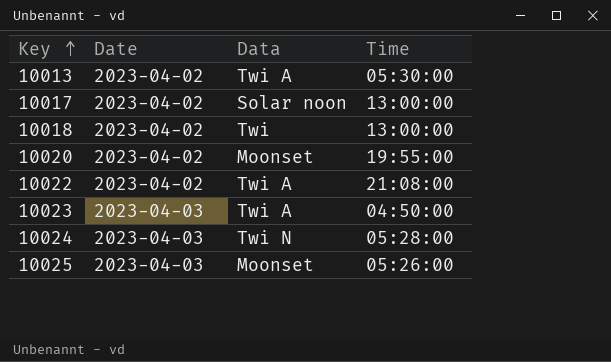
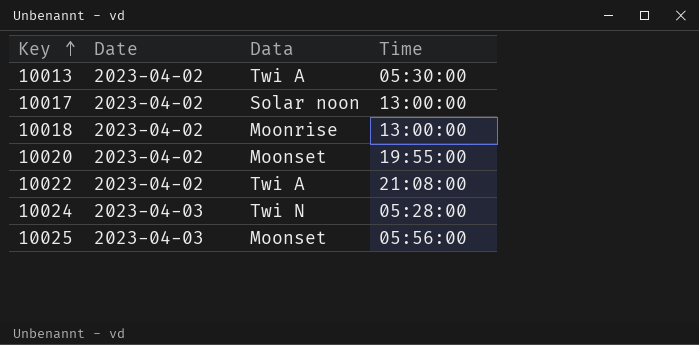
row 10023: 2023-04-03 | Twi A | 04:50:00 -> none
10018 | Data: Twi -> Moonrise
10025 | Time: 05:26:00 -> 05:56:00

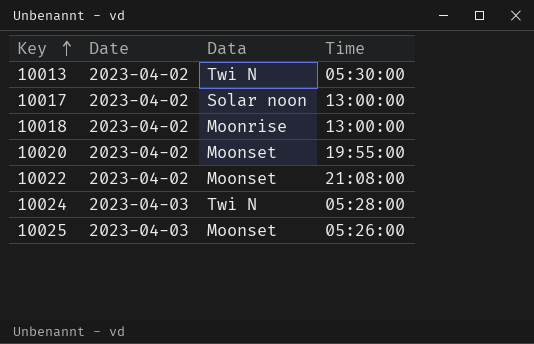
10013 | Data: Twi A -> Twi N
10022 | Data: Twi A -> Moonset
10025 | Time: 05:56:00 -> 05:26:00

